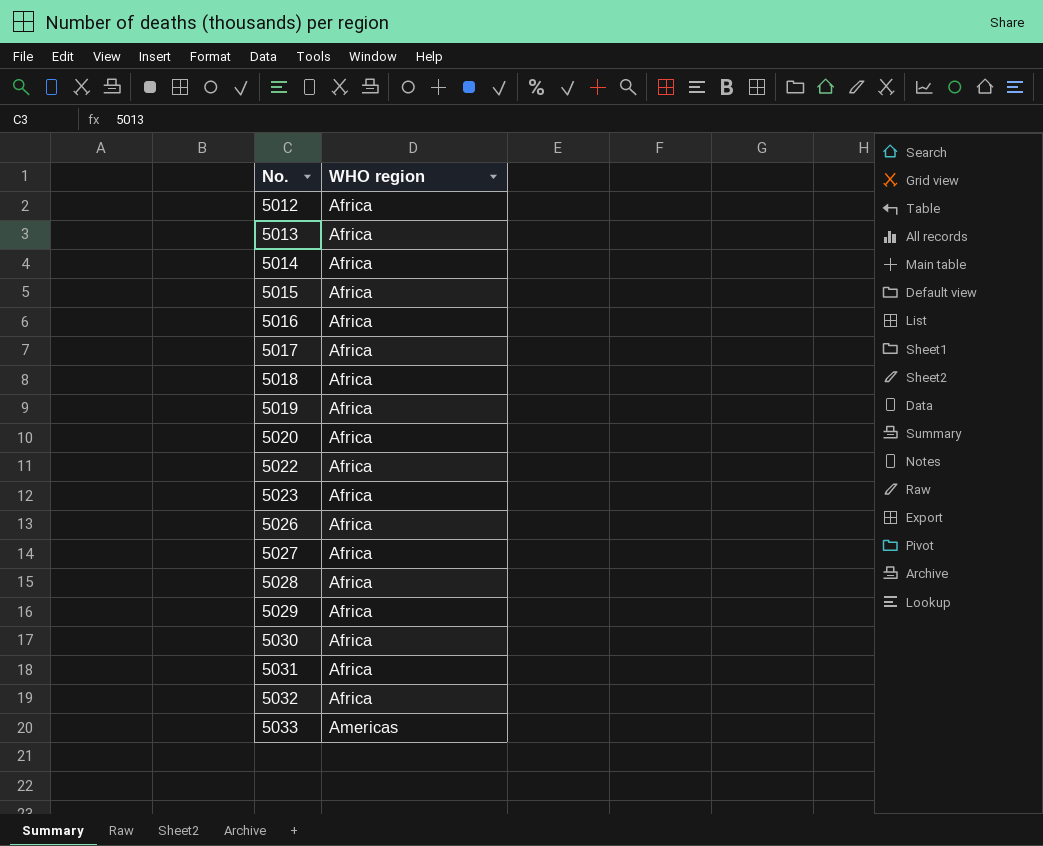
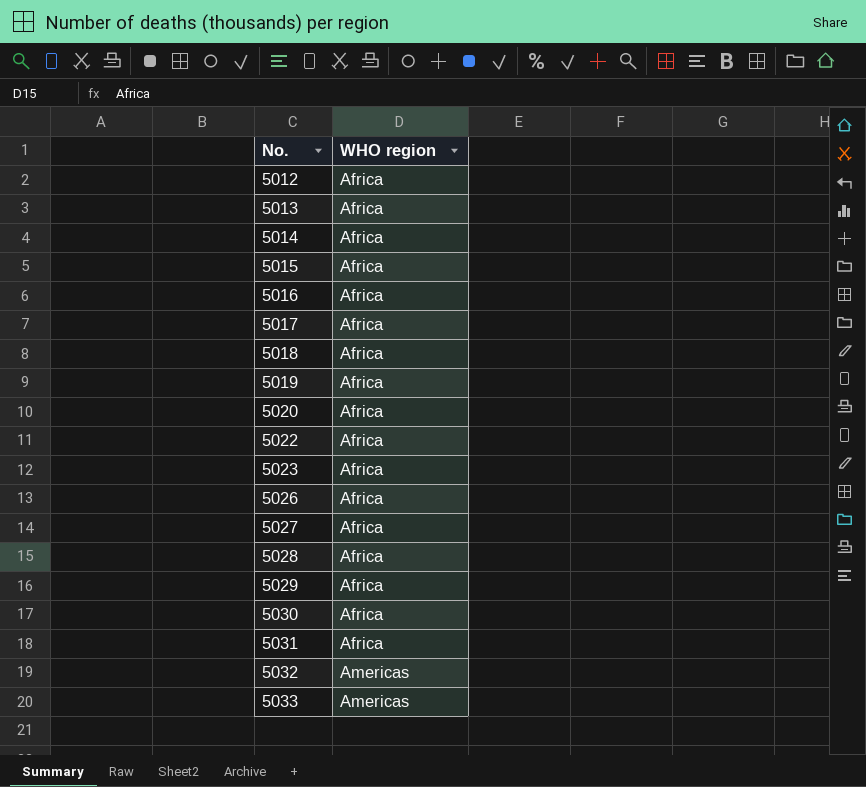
5032 | WHO region: Africa -> Americas

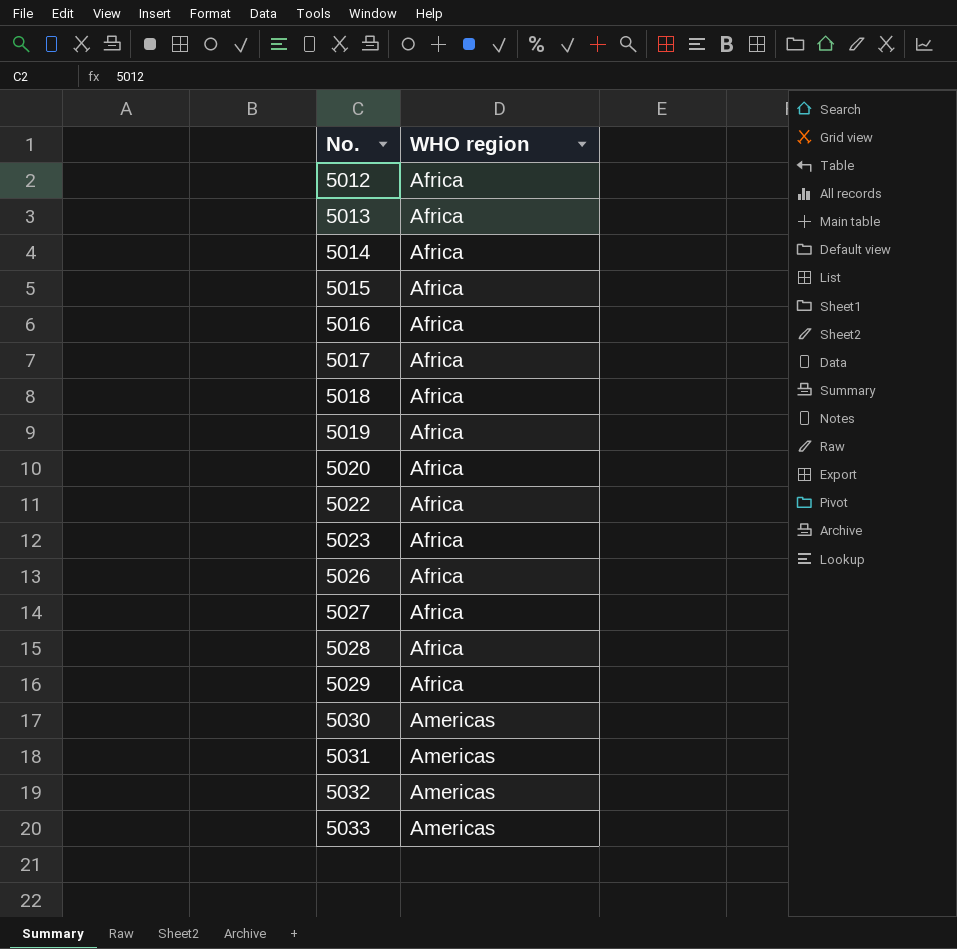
5030 | WHO region: Africa -> Americas
5031 | WHO region: Africa -> Americas

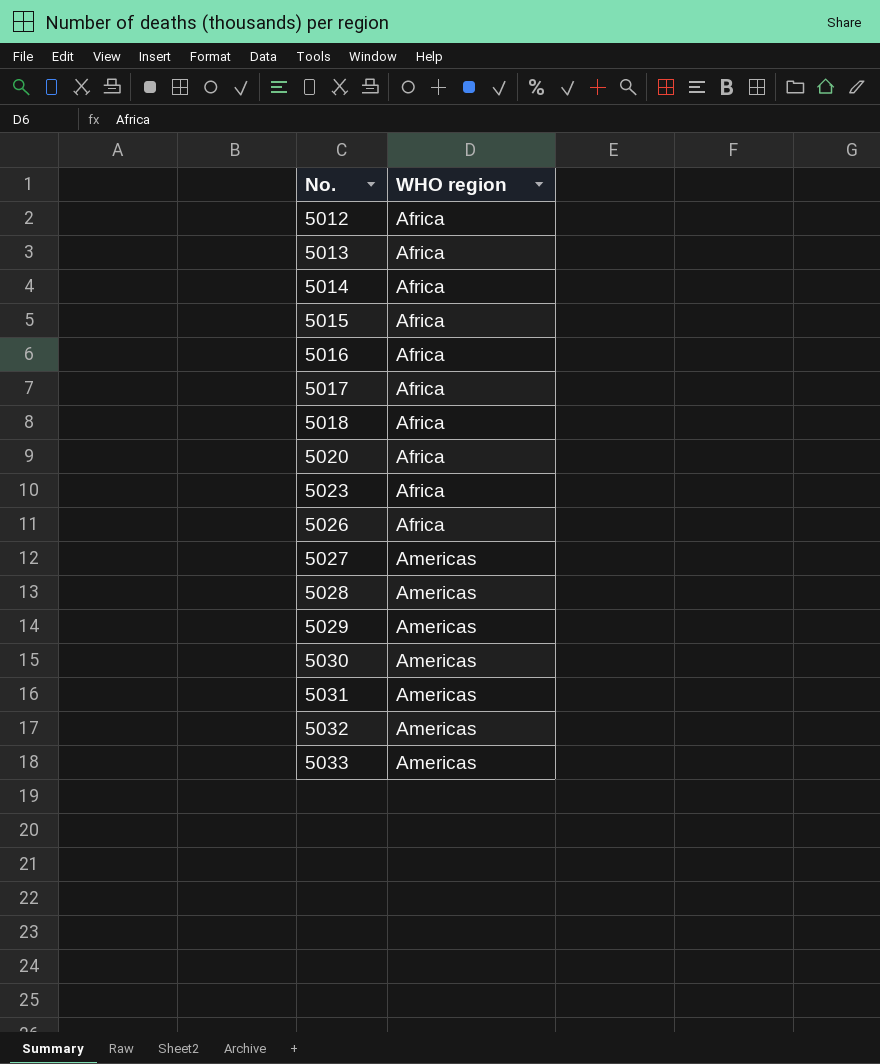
row 5019: Africa -> none
row 5022: Africa -> none
5027 | WHO region: Africa -> Americas
5028 | WHO region: Africa -> Americas
5029 | WHO region: Africa -> Americas

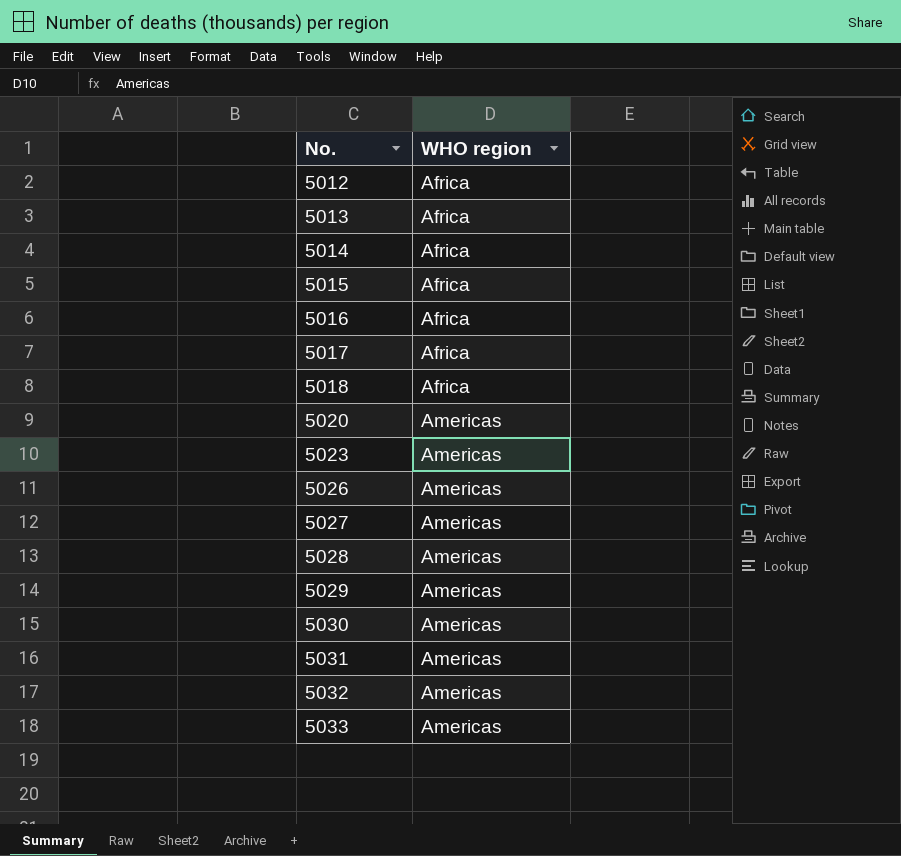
5020 | WHO region: Africa -> Americas
5023 | WHO region: Africa -> Americas
5026 | WHO region: Africa -> Americas

